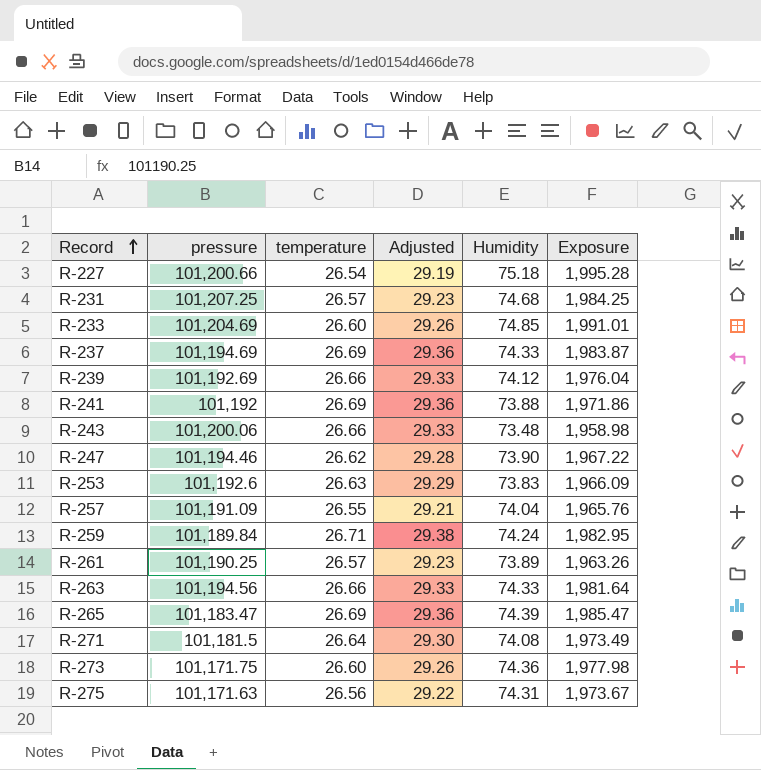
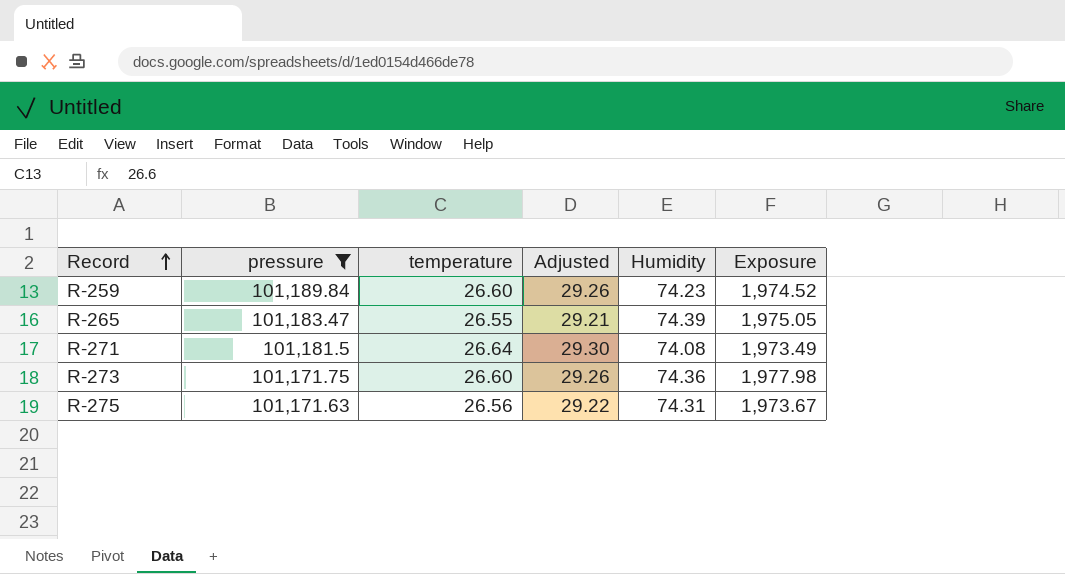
filter: none -> pressure <= 101,189.84
R-259 | temperature: 26.71 -> 26.60
R-259 | Adjusted: 29.38 -> 29.26
R-259 | Humidity: 74.24 -> 74.23
R-259 | Exposure: 1,982.95 -> 1,974.52
R-265 | temperature: 26.69 -> 26.55
R-265 | Adjusted: 29.36 -> 29.21
R-265 | Exposure: 1,985.47 -> 1,975.05

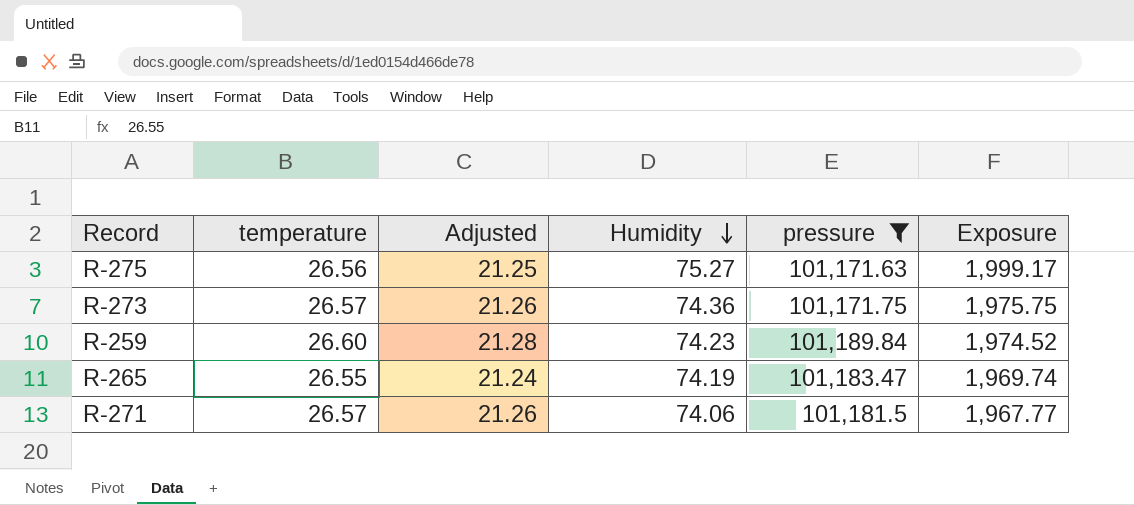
row order: Record ascending -> Humidity descending
column Adjusted | formula: [temperature] * 1.1 -> [temperature] * 0.8
column pressure | position: 2 -> 5
R-275 | Humidity: 74.31 -> 75.27
R-275 | Exposure: 1,973.67 -> 1,999.17
R-273 | temperature: 26.60 -> 26.57
R-273 | Exposure: 1,977.98 -> 1,975.75
R-265 | Humidity: 74.39 -> 74.19
R-265 | Exposure: 1,975.05 -> 1,969.74
R-271 | temperature: 26.64 -> 26.57
R-271 | Humidity: 74.08 -> 74.06
R-271 | Exposure: 1,973.49 -> 1,967.77

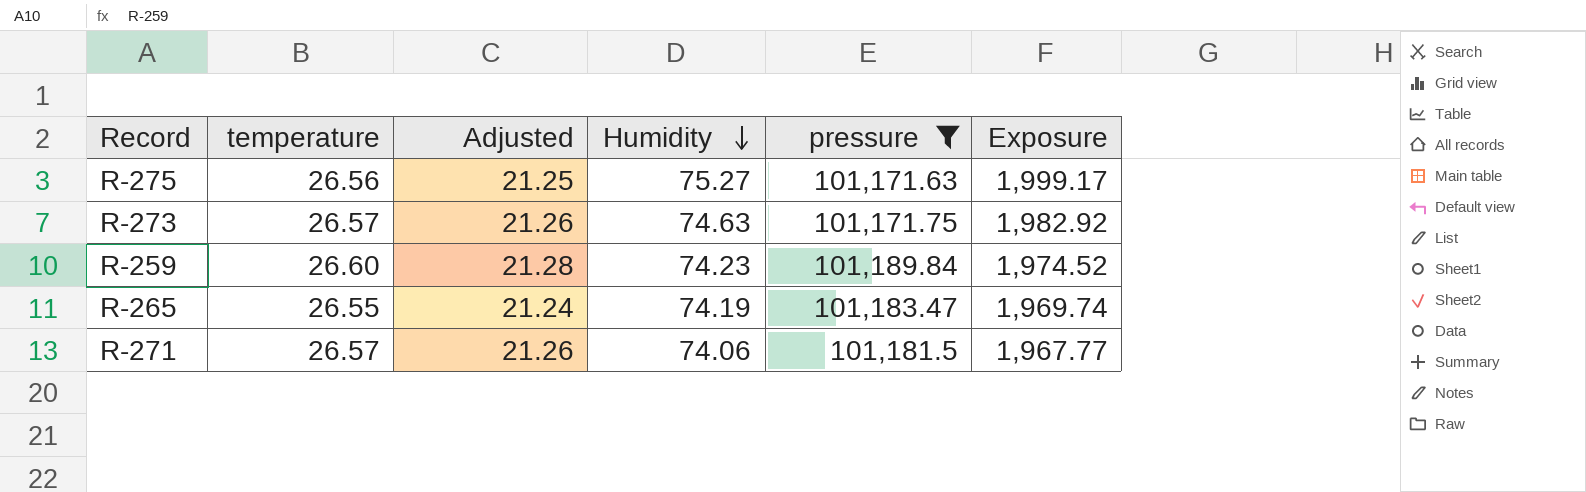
R-273 | Humidity: 74.36 -> 74.63
R-273 | Exposure: 1,975.75 -> 1,982.92

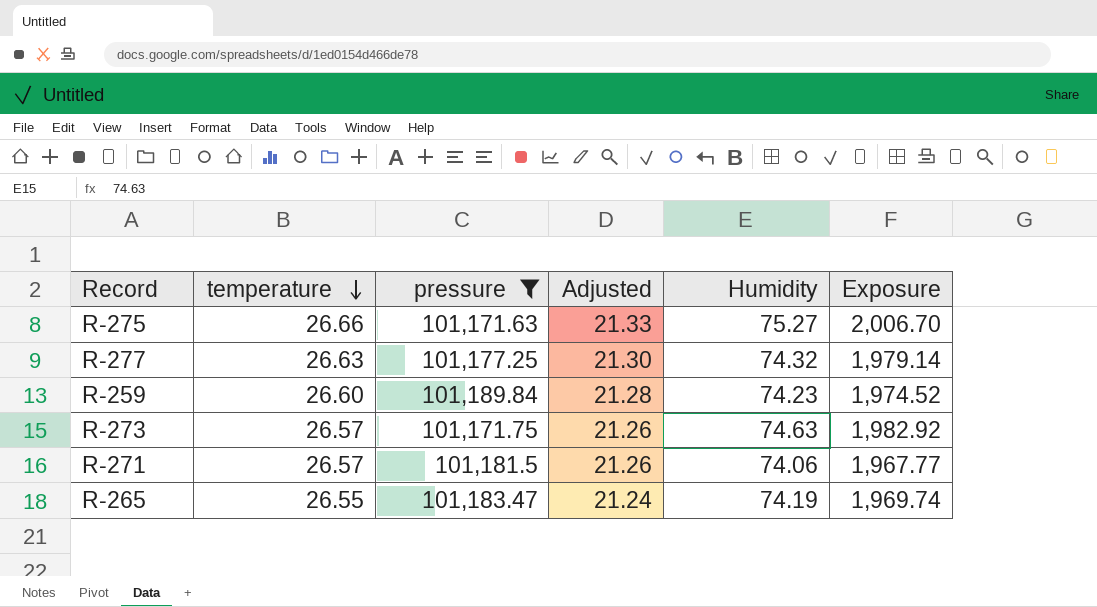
row order: Humidity descending -> temperature descending
column pressure | position: 5 -> 3
R-275 | temperature: 26.56 -> 26.66
R-275 | Adjusted: 21.25 -> 21.33
R-275 | Exposure: 1,999.17 -> 2,006.70
row R-277: none -> 26.63 | 101,177.25 | 21.30 | 74.32 | 1,979.14

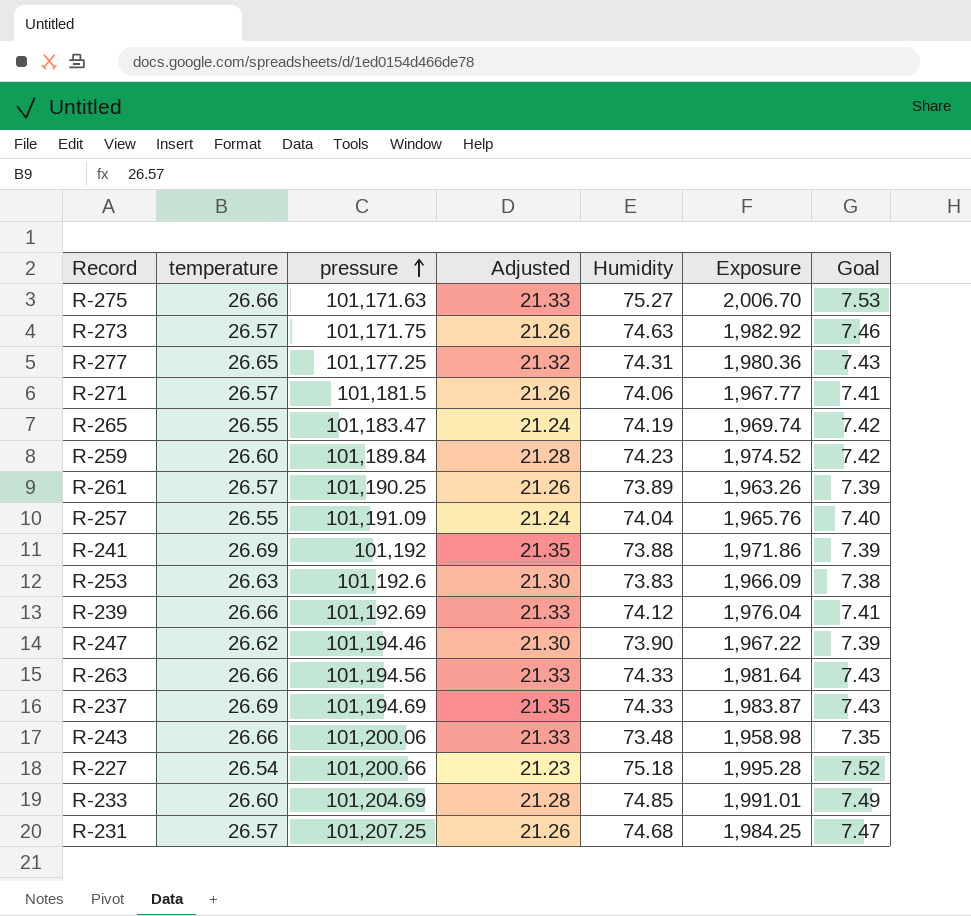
filter: pressure <= 101,189.84 -> none
row order: temperature descending -> pressure ascending
column Goal | formula: none -> [Humidity] * 0.1
R-277 | temperature: 26.63 -> 26.65
R-277 | Adjusted: 21.30 -> 21.32
R-277 | Humidity: 74.32 -> 74.31
R-277 | Exposure: 1,979.14 -> 1,980.36

